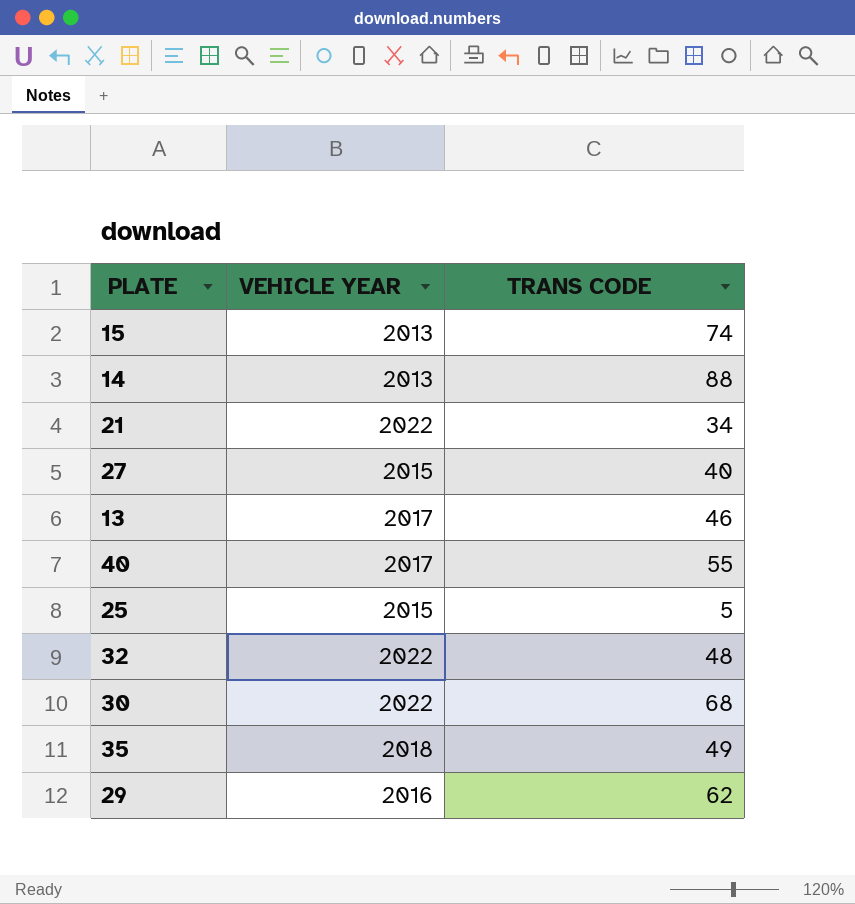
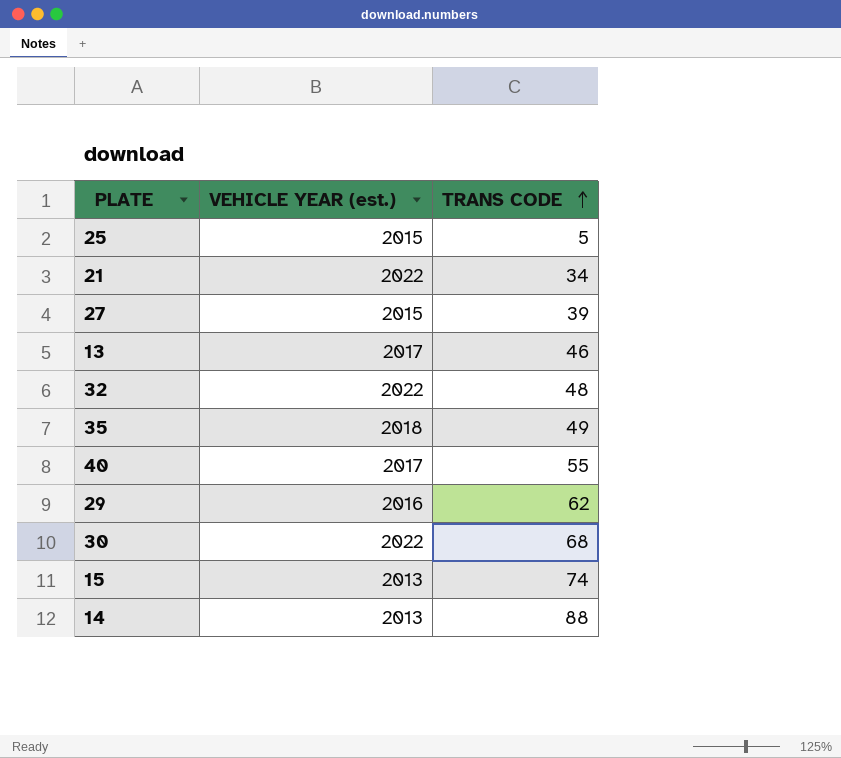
row order: none -> TRANS CODE ascending
column name: VEHICLE YEAR -> VEHICLE YEAR (est.)
27 | TRANS CODE: 40 -> 39

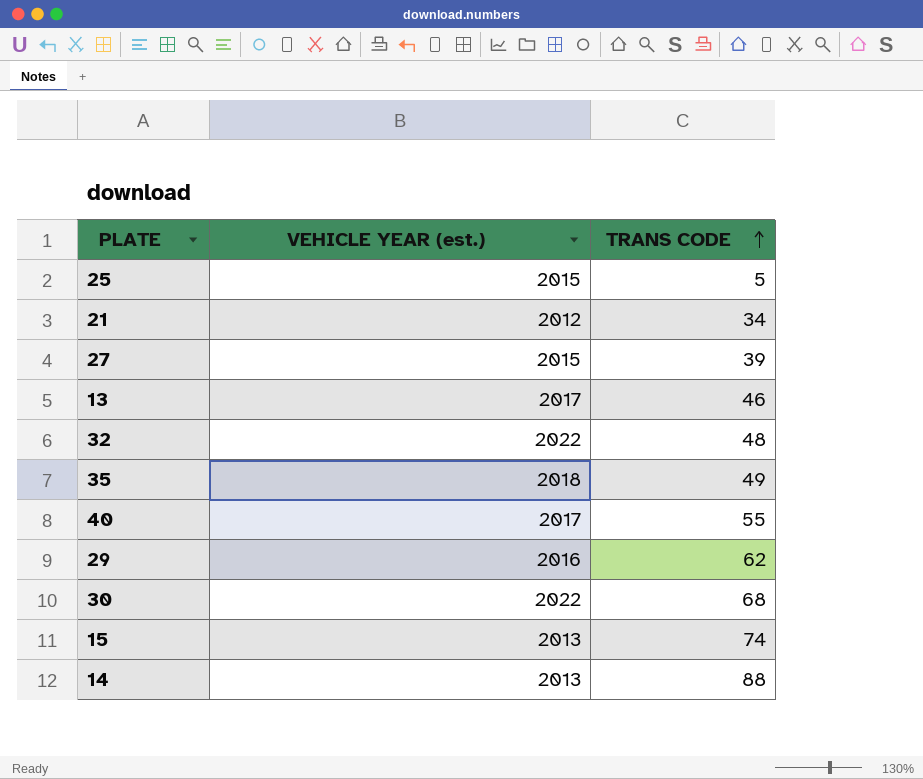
21 | VEHICLE YEAR (est.): 2022 -> 2012

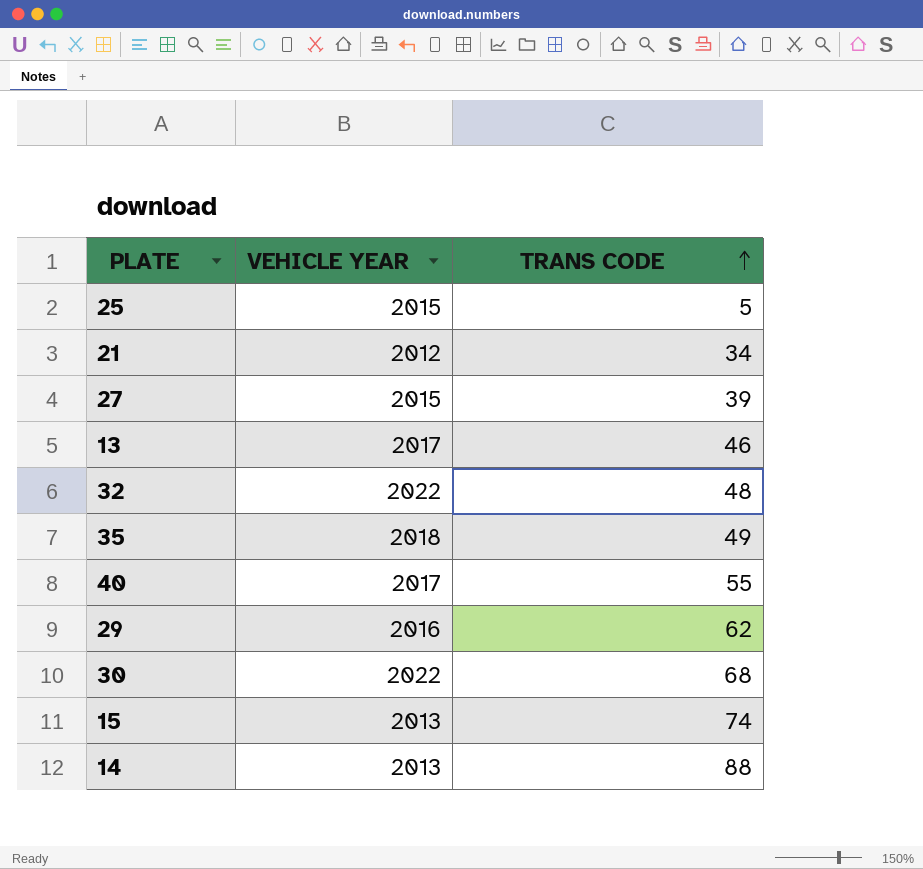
column name: VEHICLE YEAR (est.) -> VEHICLE YEAR

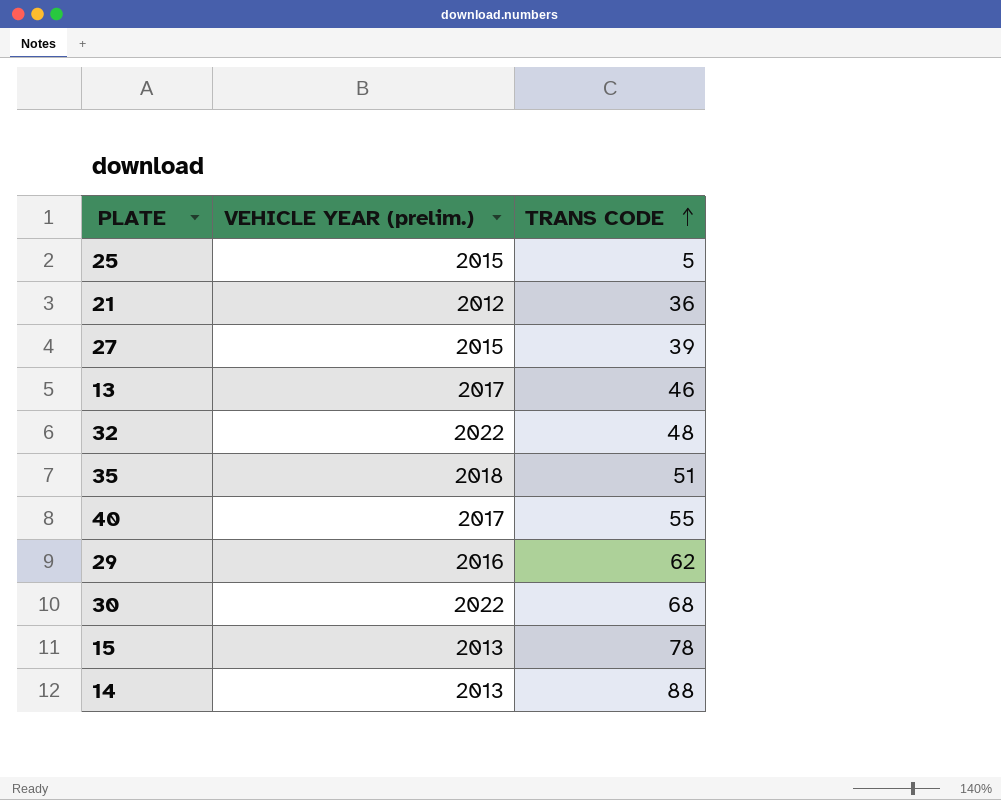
column name: VEHICLE YEAR -> VEHICLE YEAR (prelim.)
21 | TRANS CODE: 34 -> 36
35 | TRANS CODE: 49 -> 51
15 | TRANS CODE: 74 -> 78

